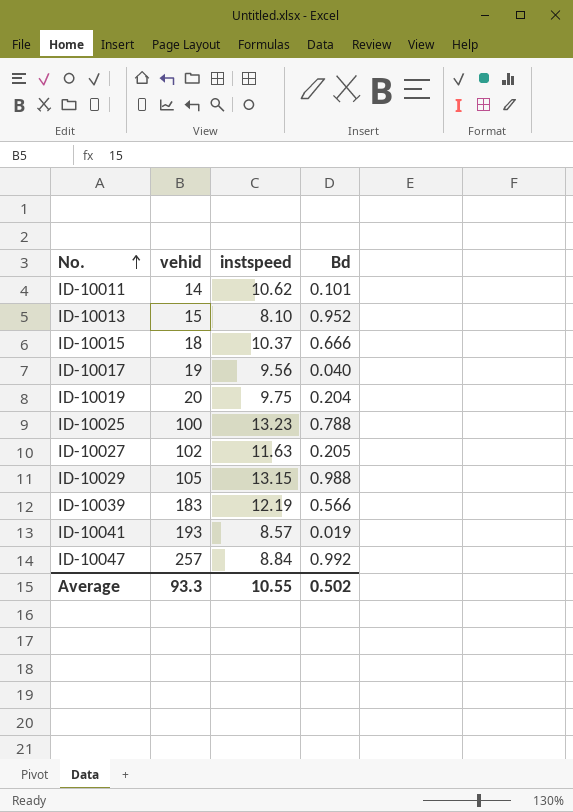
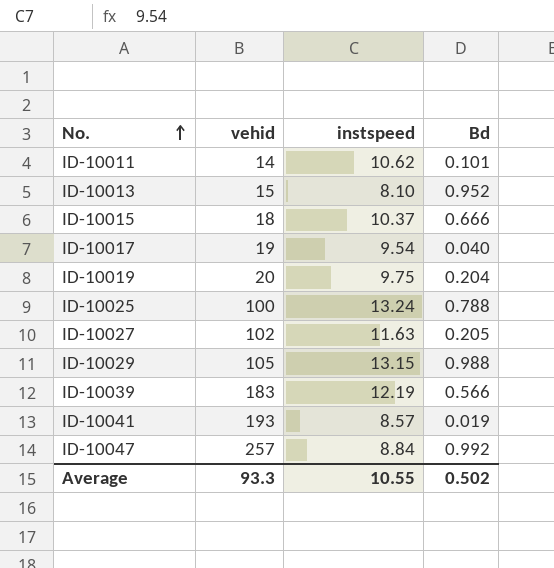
ID-10017 | instspeed: 9.56 -> 9.54
ID-10025 | instspeed: 13.23 -> 13.24

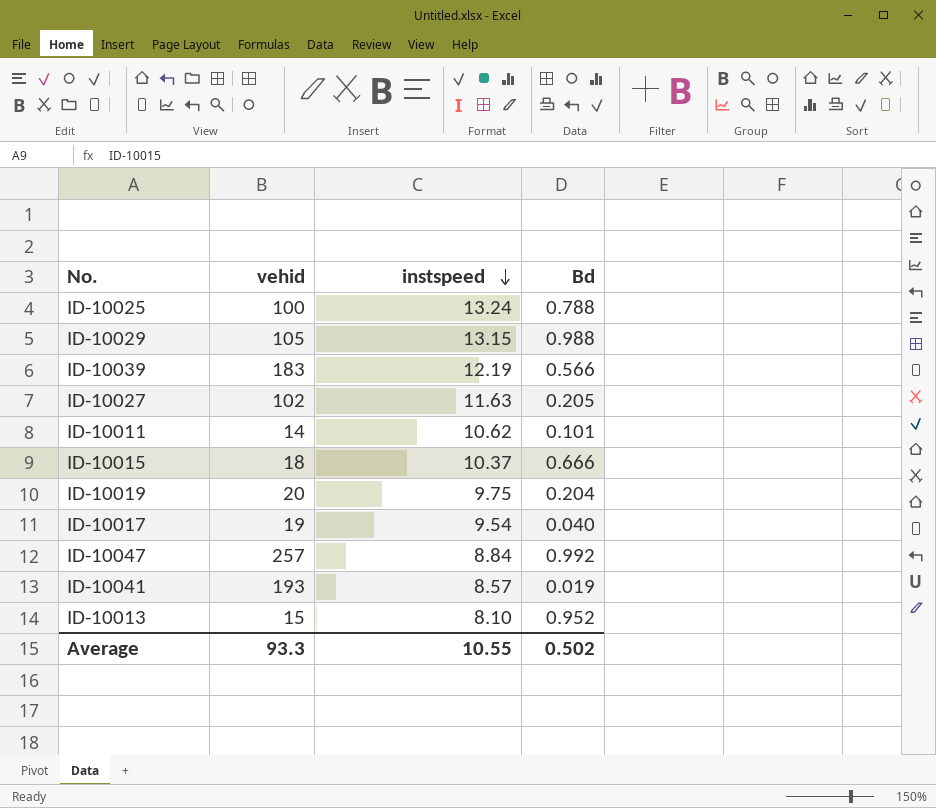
row order: No. ascending -> instspeed descending

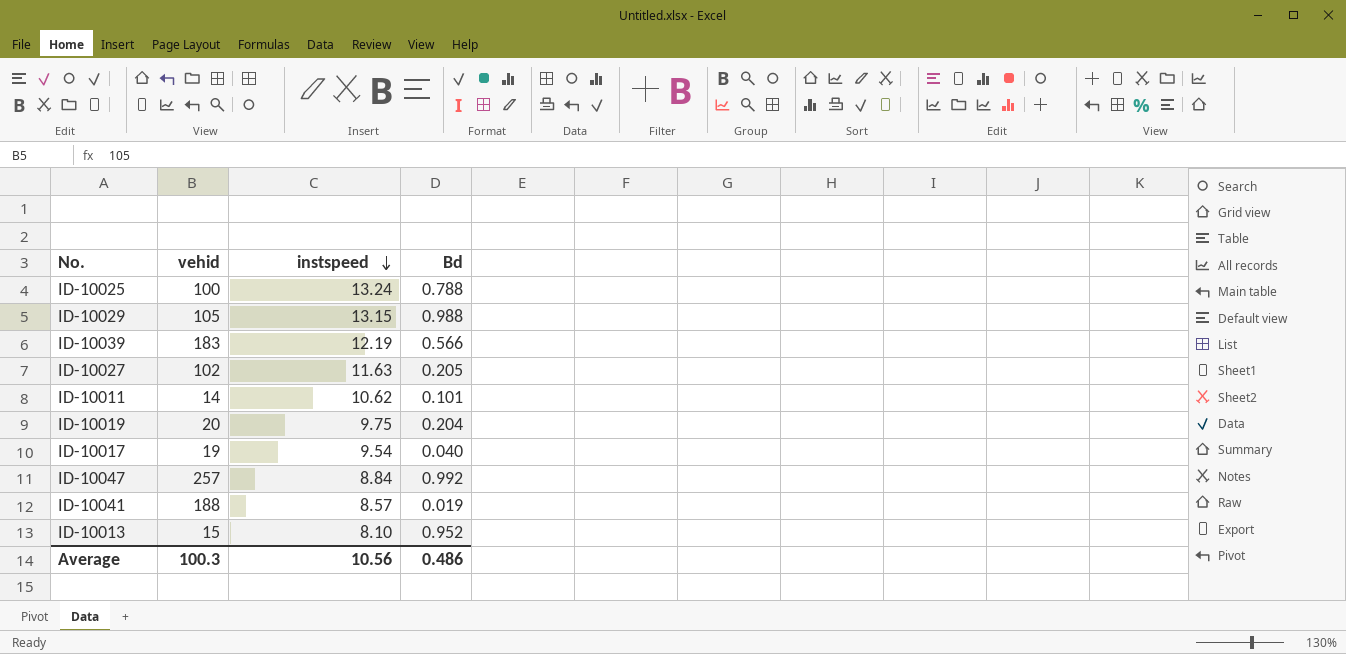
row ID-10015: 18 | 10.37 | 0.666 -> none
ID-10041 | vehid: 193 -> 188
Average | vehid: 93.3 -> 100.3
Average | instspeed: 10.55 -> 10.56
Average | Bd: 0.502 -> 0.486

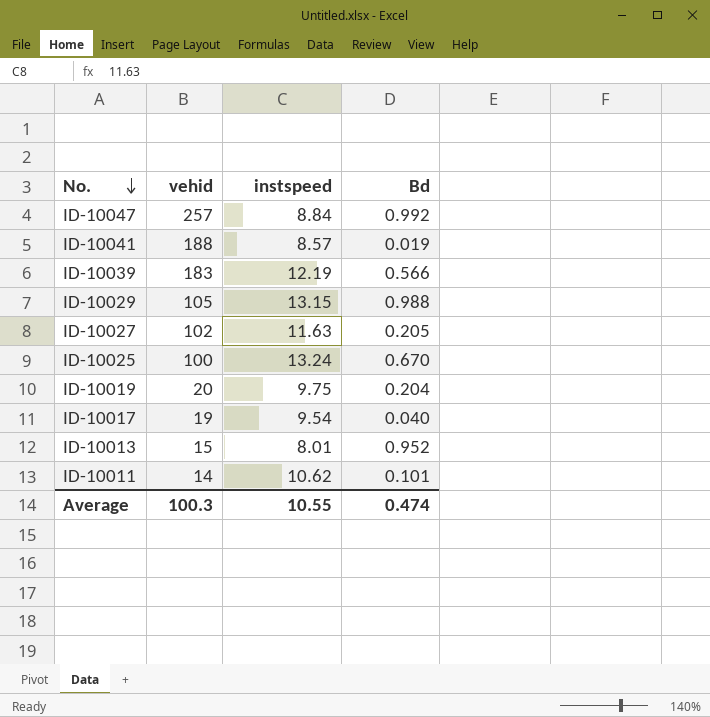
row order: instspeed descending -> No. descending
ID-10025 | Bd: 0.788 -> 0.670
ID-10013 | instspeed: 8.10 -> 8.01
Average | instspeed: 10.56 -> 10.55
Average | Bd: 0.486 -> 0.474

